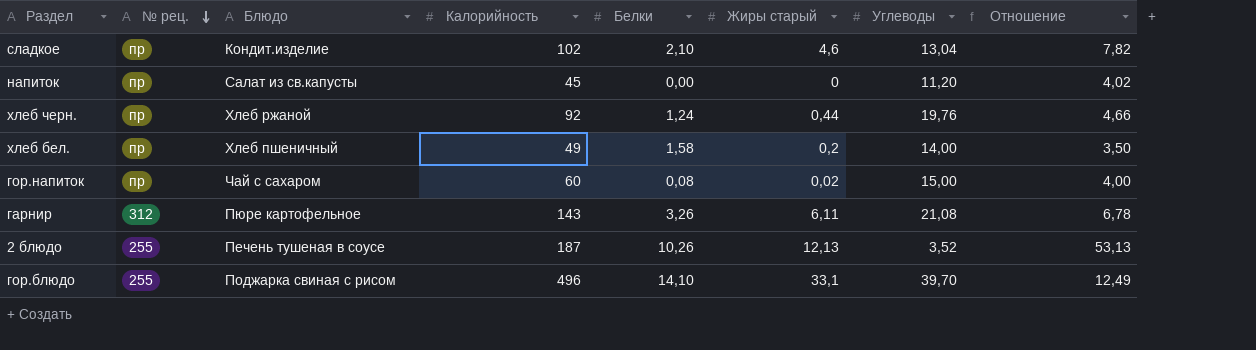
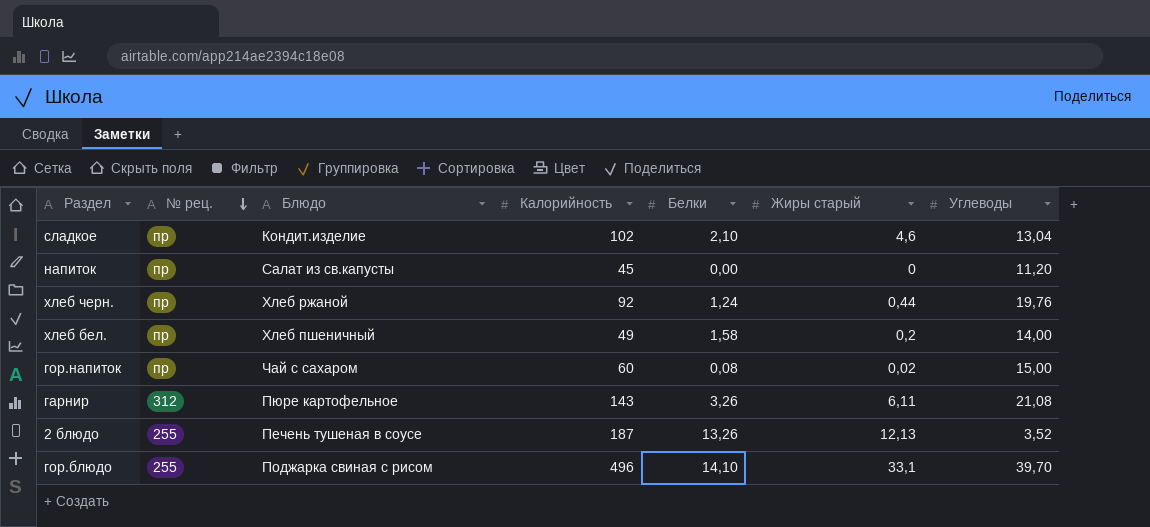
column Отношение | formula: [Калорийность] / [Углеводы] -> none
2 блюдо | Белки: 10,26 -> 13,26

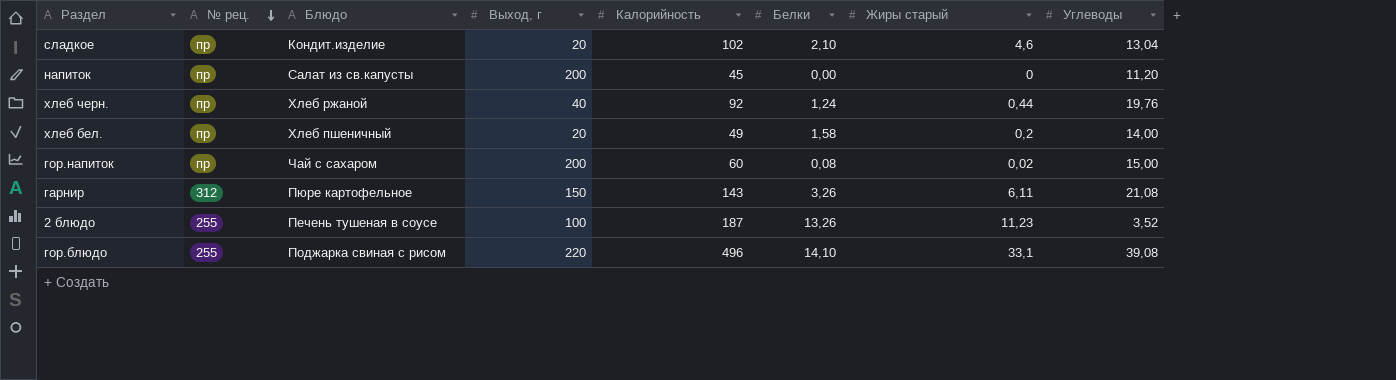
column Выход, г | position: none -> 4
2 блюдо | Жиры старый: 12,13 -> 11,23
гор.блюдо | Углеводы: 39,70 -> 39,08

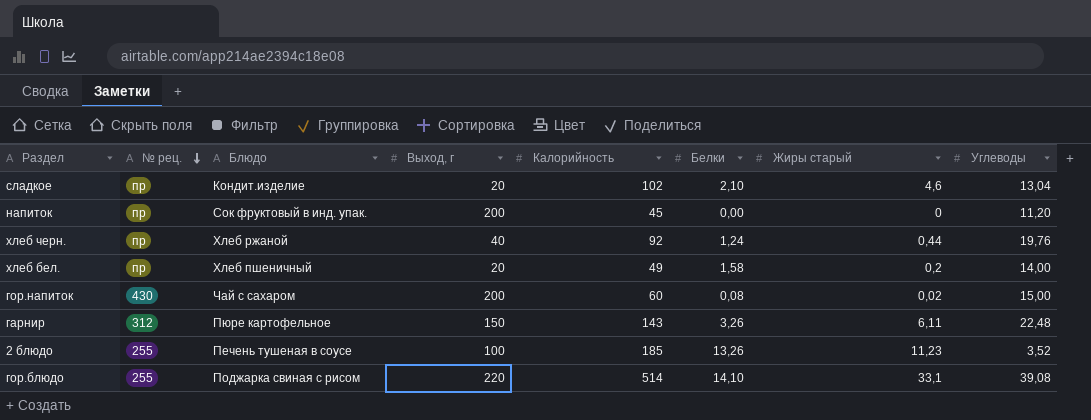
напиток | Блюдо: Салат из св.капусты -> Сок фруктовый в инд. упак.
гор.напиток | № рец.: пр -> 430
гарнир | Углеводы: 21,08 -> 22,48
2 блюдо | Калорийность: 187 -> 185
гор.блюдо | Калорийность: 496 -> 514

